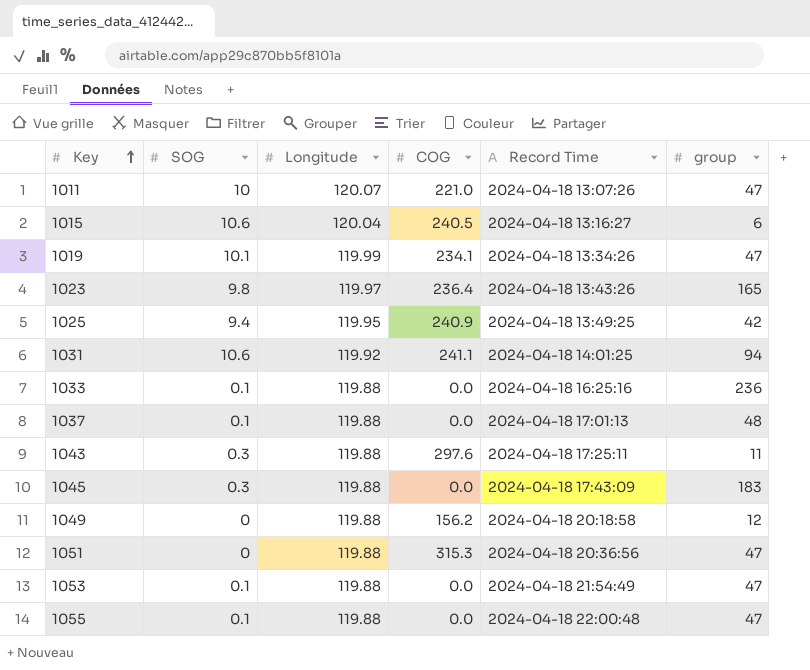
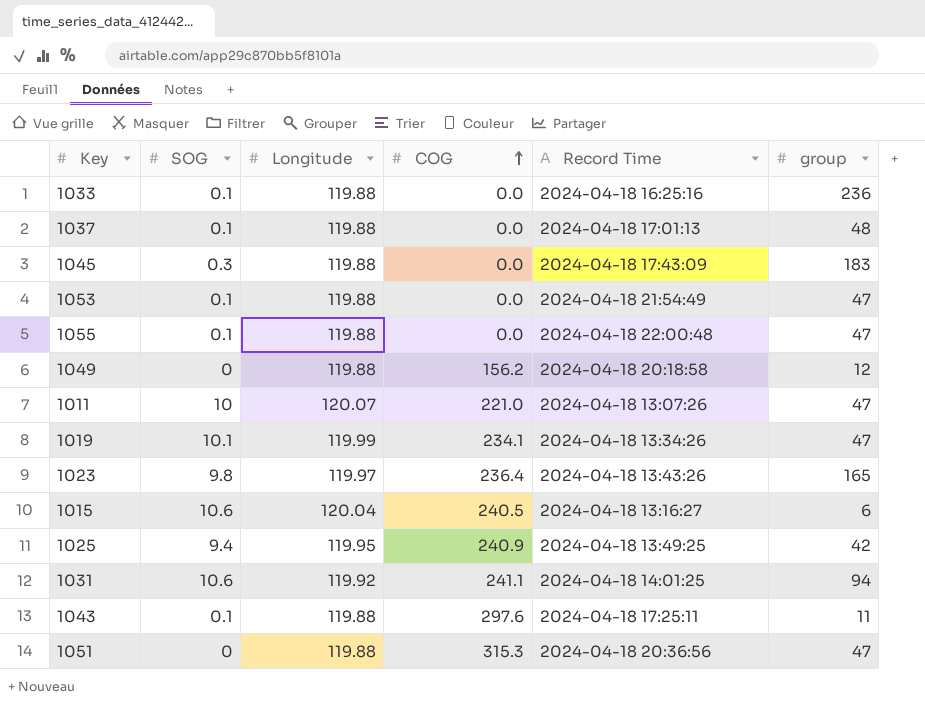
row order: Key ascending -> COG ascending
1043 | SOG: 0.3 -> 0.1

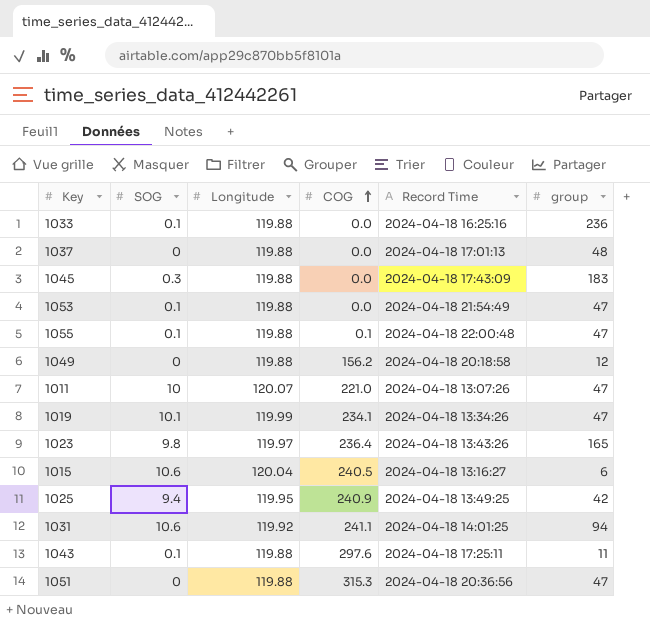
1037 | SOG: 0.1 -> 0
1055 | COG: 0.0 -> 0.1

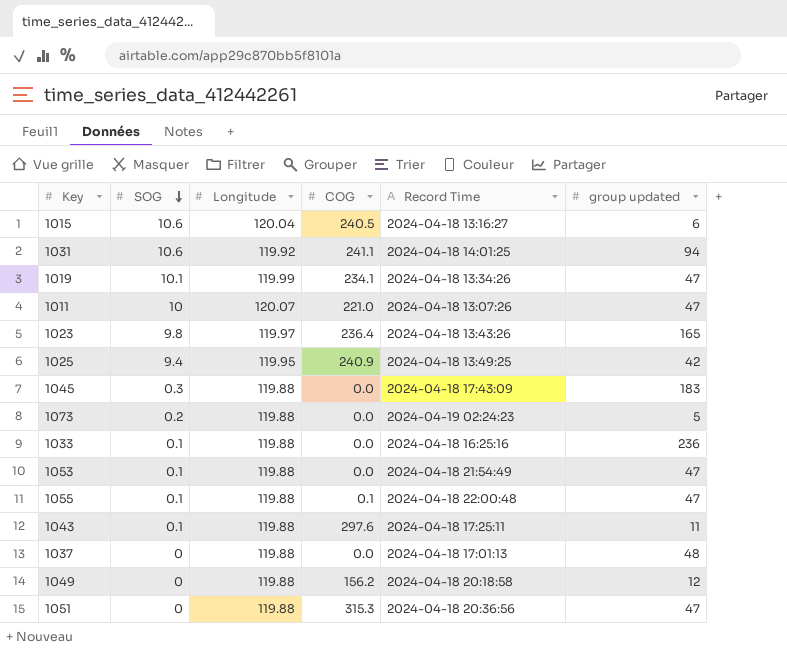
row order: COG ascending -> SOG descending
column name: group -> group updated
row 1073: none -> 0.2 | 119.88 | 0.0 | 2024-04-19 02:24:23 | 5

